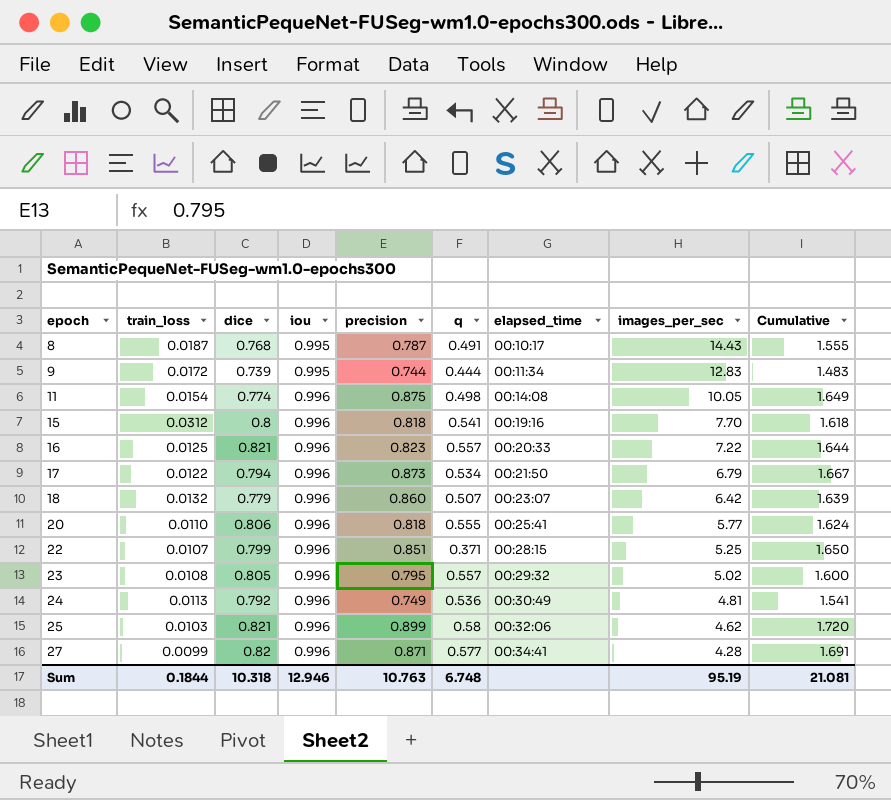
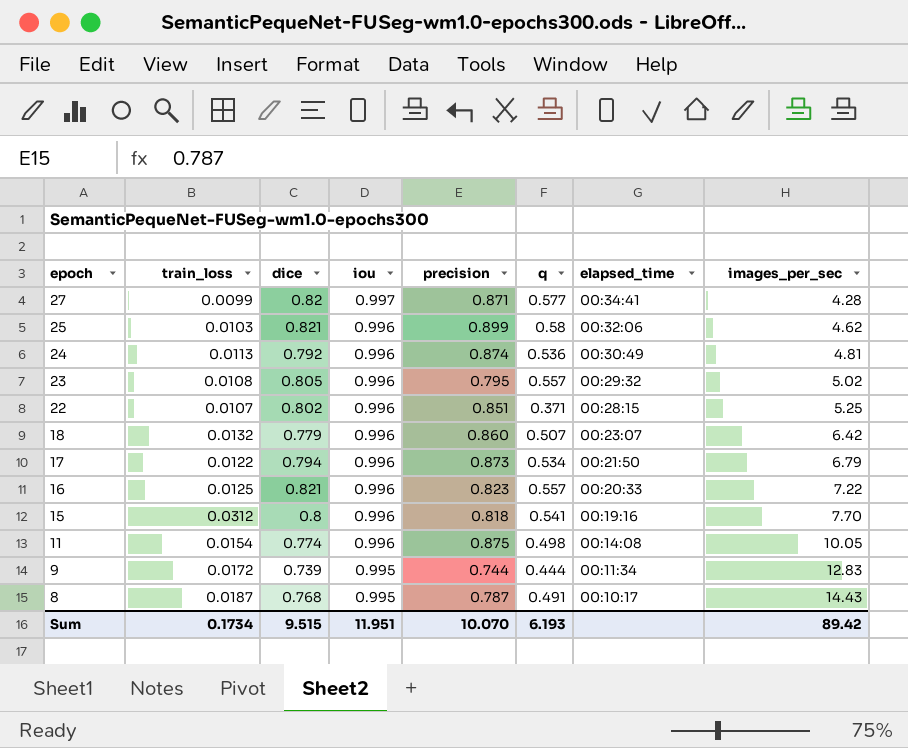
row order: epoch ascending -> epoch descending
column Cumulative | formula: [dice] + [precision] -> none
row 20: 0.0110 | 0.806 | 0.996 | 0.818 | 0.555 | 00:25:41 | 5.77 | 1.624 -> none
27 | iou: 0.996 -> 0.997
24 | precision: 0.749 -> 0.874
22 | dice: 0.799 -> 0.802
Sum | train_loss: 0.1844 -> 0.1734
Sum | dice: 10.318 -> 9.515
Sum | iou: 12.946 -> 11.951
Sum | precision: 10.763 -> 10.070
Sum | q: 6.748 -> 6.193
Sum | images_per_sec: 95.19 -> 89.42

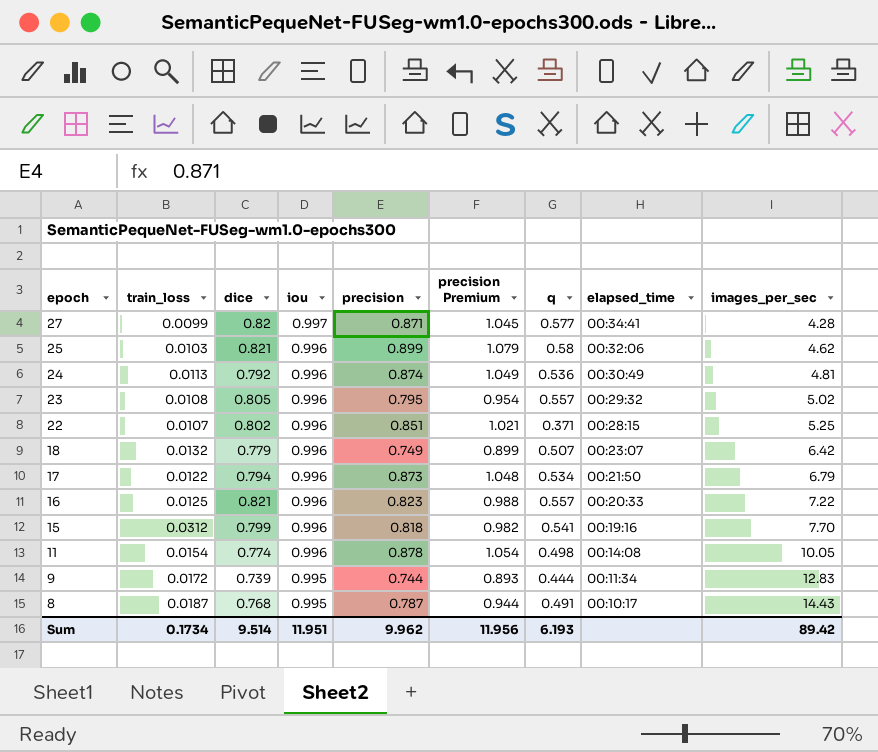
column precision Premium | formula: none -> [precision] * 1.2
18 | precision: 0.860 -> 0.749
15 | dice: 0.8 -> 0.799
11 | precision: 0.875 -> 0.878
Sum | dice: 9.515 -> 9.514
Sum | precision: 10.070 -> 9.962

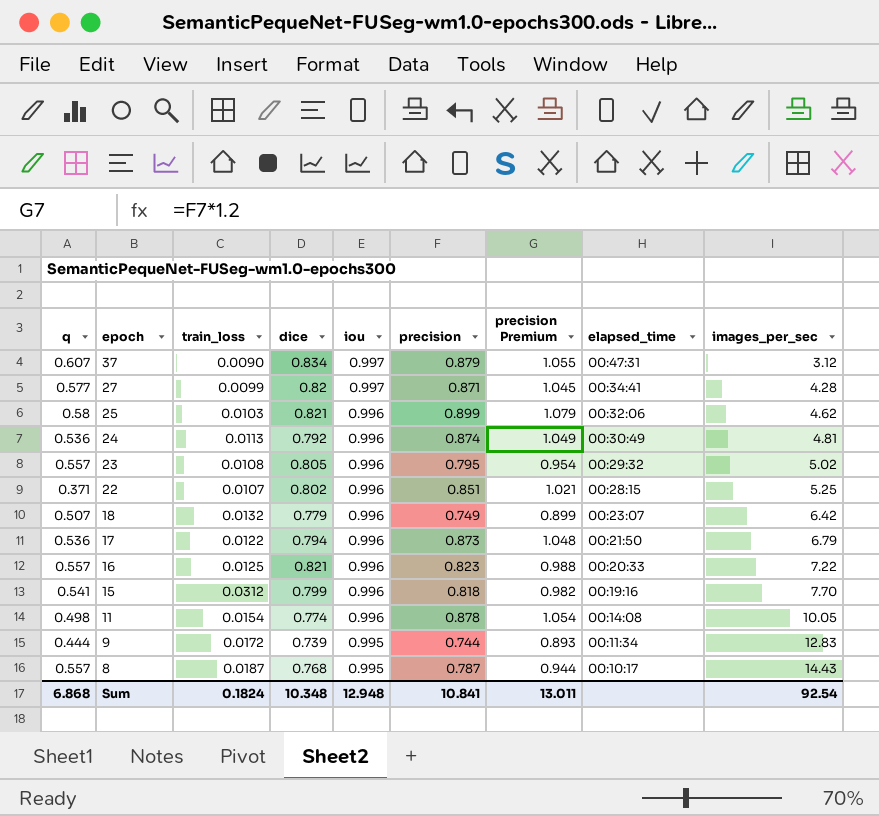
column q | position: 7 -> 1
row 37: none -> 0.607 | 0.0090 | 0.834 | 0.997 | 0.879 | 1.055 | 00:47:31 | 3.12
17 | q: 0.534 -> 0.536
8 | q: 0.491 -> 0.557
Sum | q: 6.193 -> 6.868
Sum | train_loss: 0.1734 -> 0.1824
Sum | dice: 9.514 -> 10.348
Sum | iou: 11.951 -> 12.948
Sum | precision: 9.962 -> 10.841
Sum | precision Premium: 11.956 -> 13.011
Sum | images_per_sec: 89.42 -> 92.54

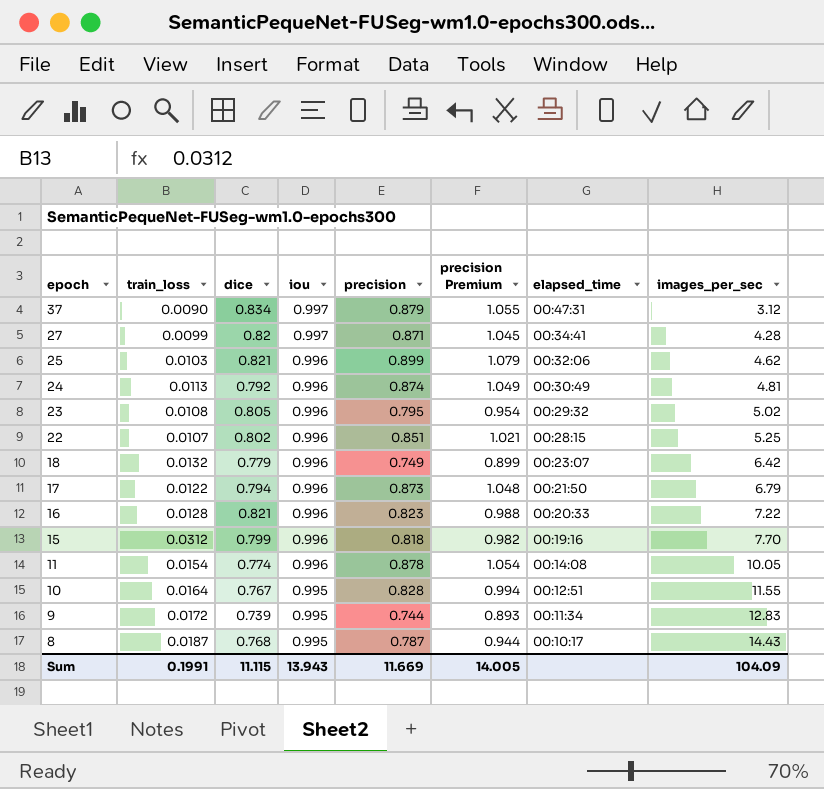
column q | position: 1 -> none
16 | train_loss: 0.0125 -> 0.0128
row 10: none -> 0.0164 | 0.767 | 0.995 | 0.828 | 0.994 | 00:12:51 | 11.55
Sum | train_loss: 0.1824 -> 0.1991
Sum | dice: 10.348 -> 11.115
Sum | iou: 12.948 -> 13.943
Sum | precision: 10.841 -> 11.669
Sum | precision Premium: 13.011 -> 14.005
Sum | images_per_sec: 92.54 -> 104.09

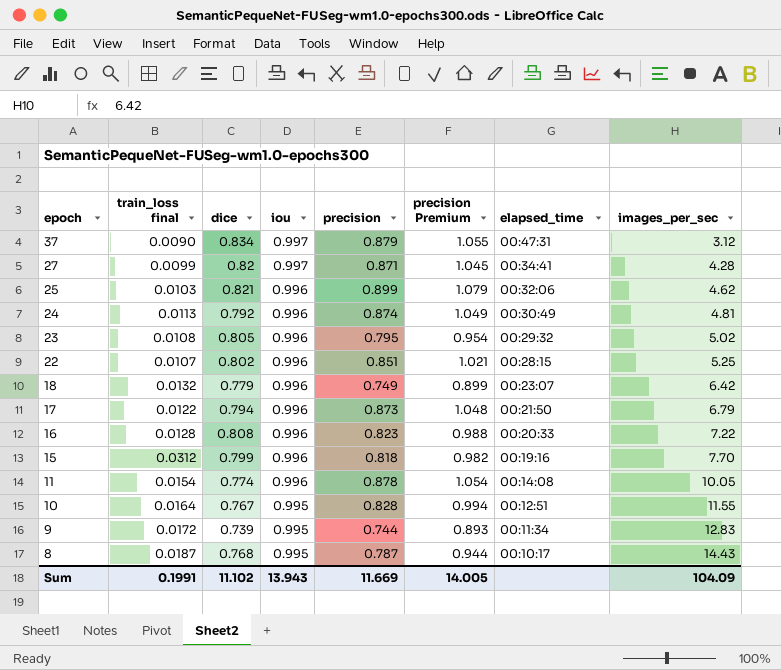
column name: train_loss -> train_loss final
16 | dice: 0.821 -> 0.808
Sum | dice: 11.115 -> 11.102

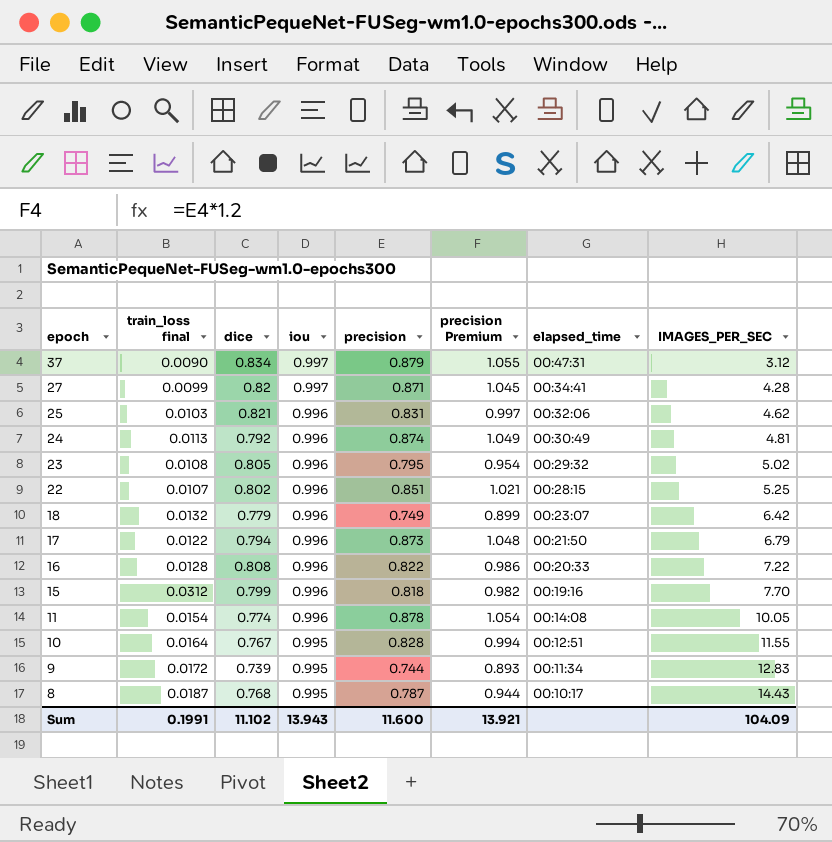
column name: images_per_sec -> IMAGES_PER_SEC
25 | precision: 0.899 -> 0.831
25 | precision Premium: 1.079 -> 0.997
16 | precision: 0.823 -> 0.822
16 | precision Premium: 0.988 -> 0.986
Sum | precision: 11.669 -> 11.600
Sum | precision Premium: 14.005 -> 13.921

